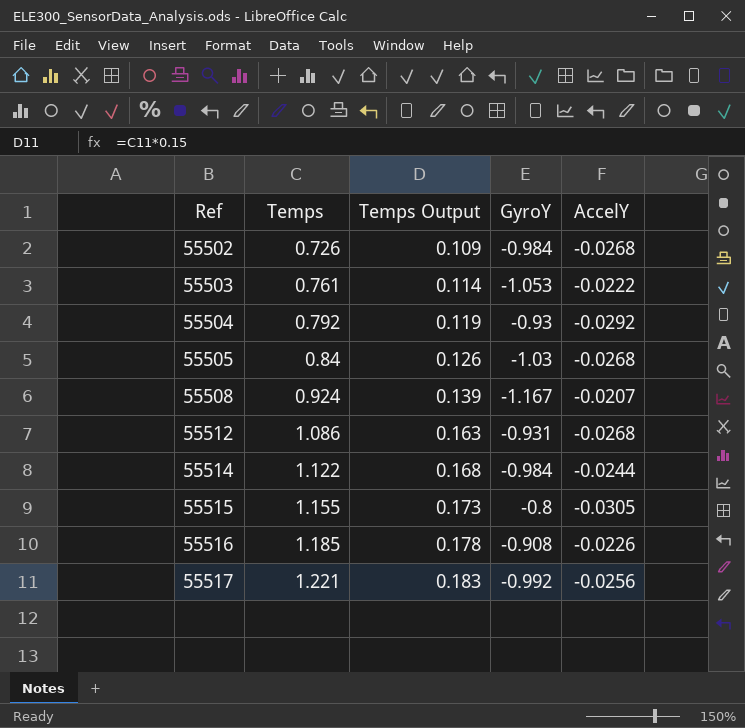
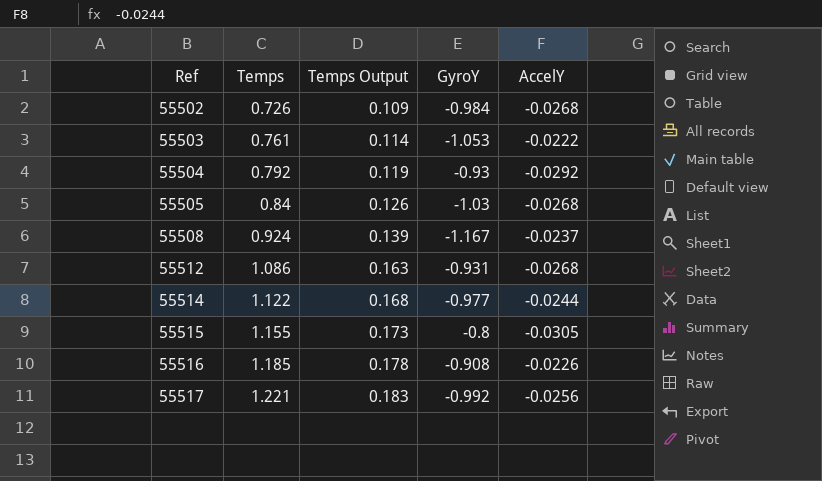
55508 | AccelY: -0.0207 -> -0.0237
55514 | GyroY: -0.984 -> -0.977

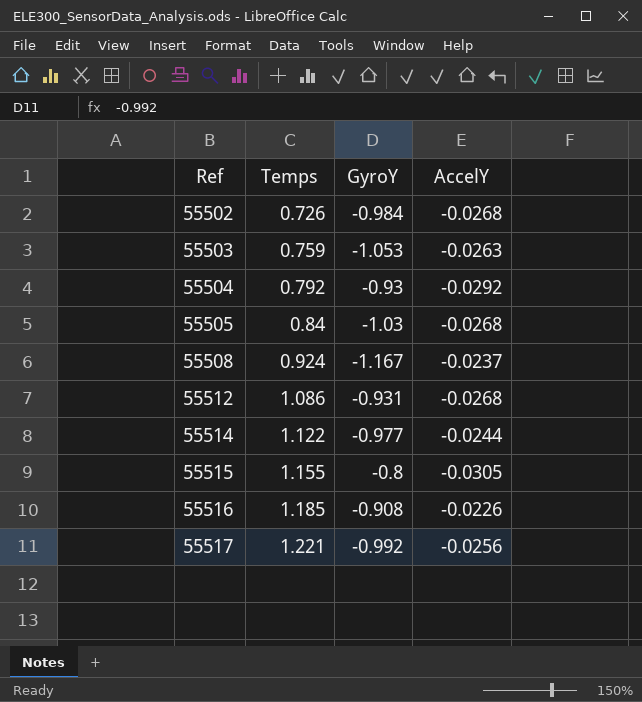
column Temps Output | formula: [Temps] * 0.15 -> none
55503 | Temps: 0.761 -> 0.759
55503 | AccelY: -0.0222 -> -0.0263

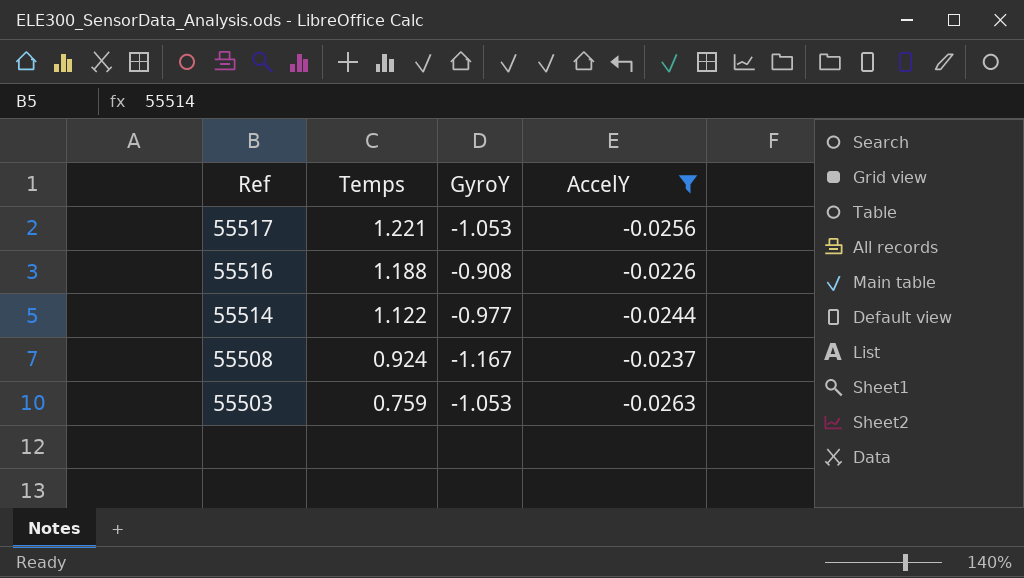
filter: none -> AccelY >= -0.0263
row order: Ref ascending -> Ref descending
55517 | GyroY: -0.992 -> -1.053
55516 | Temps: 1.185 -> 1.188

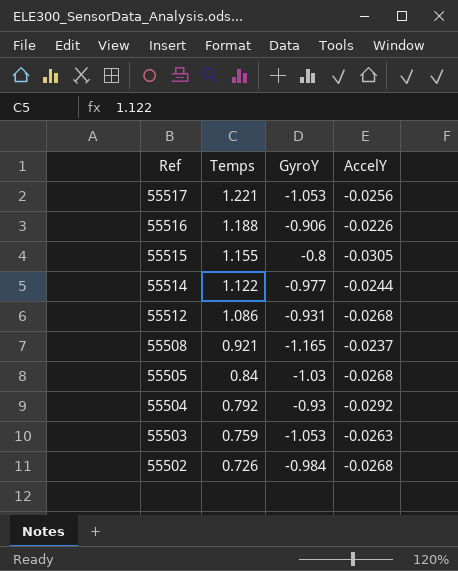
filter: AccelY >= -0.0263 -> none
55516 | GyroY: -0.908 -> -0.906
55508 | Temps: 0.924 -> 0.921
55508 | GyroY: -1.167 -> -1.165

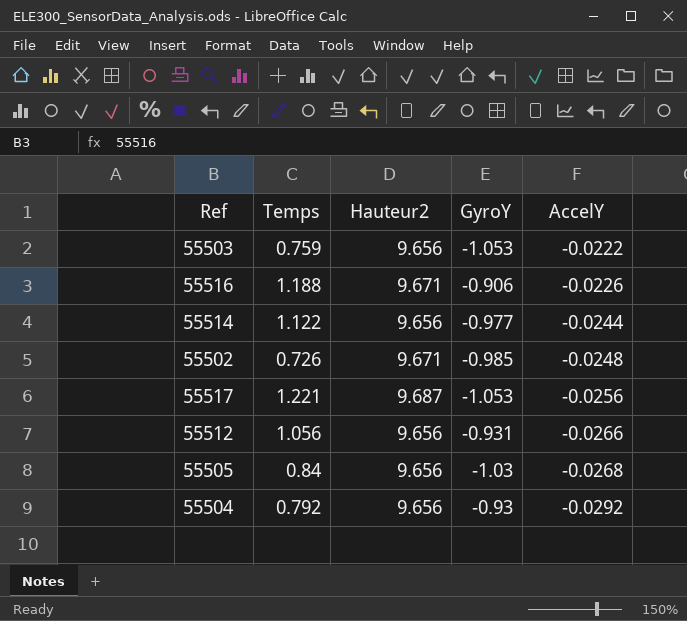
row order: Ref descending -> AccelY descending
column Hauteur2 | position: none -> 3
row 55515: 1.155 | -0.8 | -0.0305 -> none
row 55508: 0.921 | -1.165 | -0.0237 -> none
55503 | AccelY: -0.0263 -> -0.0222
55502 | GyroY: -0.984 -> -0.985
55502 | AccelY: -0.0268 -> -0.0248
55512 | Temps: 1.086 -> 1.056
55512 | AccelY: -0.0268 -> -0.0266

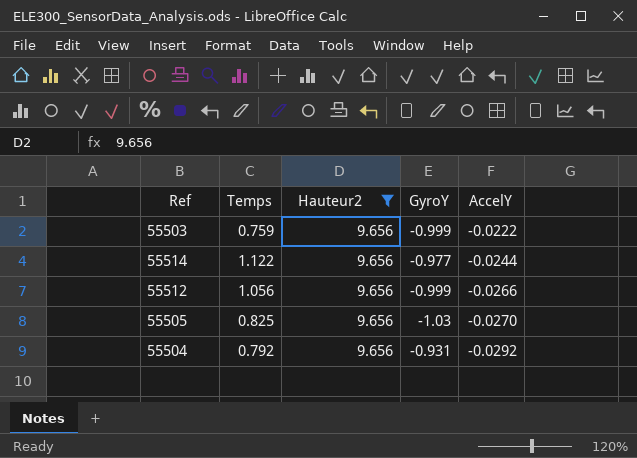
filter: none -> Hauteur2 = 9.656
55503 | GyroY: -1.053 -> -0.999
55512 | GyroY: -0.931 -> -0.999
55505 | Temps: 0.84 -> 0.825
55505 | AccelY: -0.0268 -> -0.0270
55504 | GyroY: -0.93 -> -0.931

